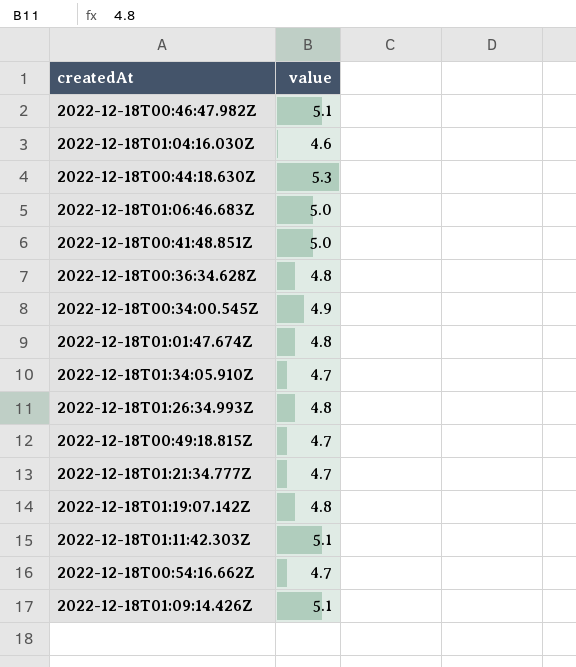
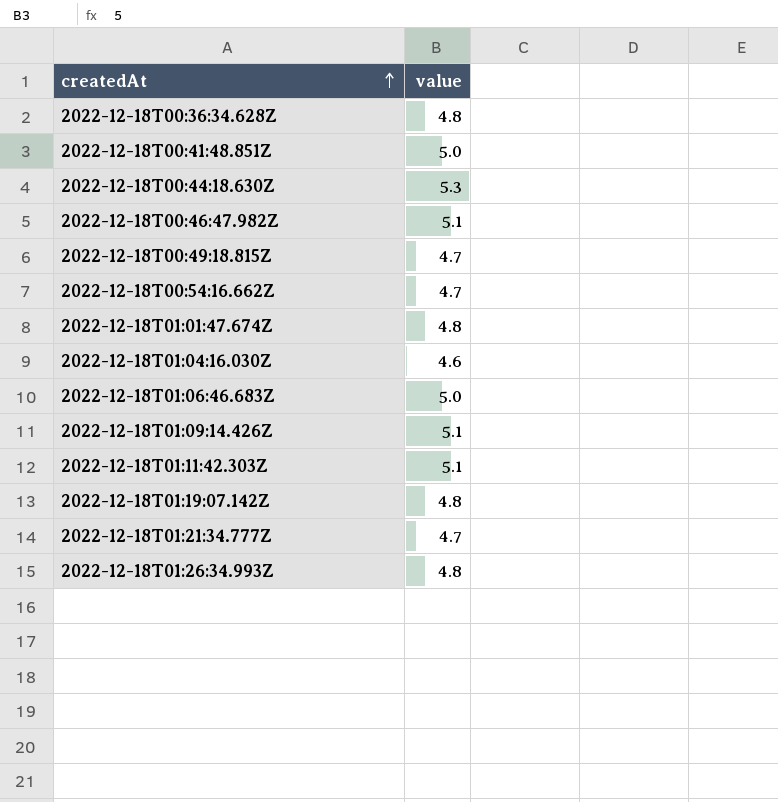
row order: none -> createdAt ascending
row 2022-12-18T00:34:00.545Z: 4.9 -> none
row 2022-12-18T01:34:05.910Z: 4.7 -> none

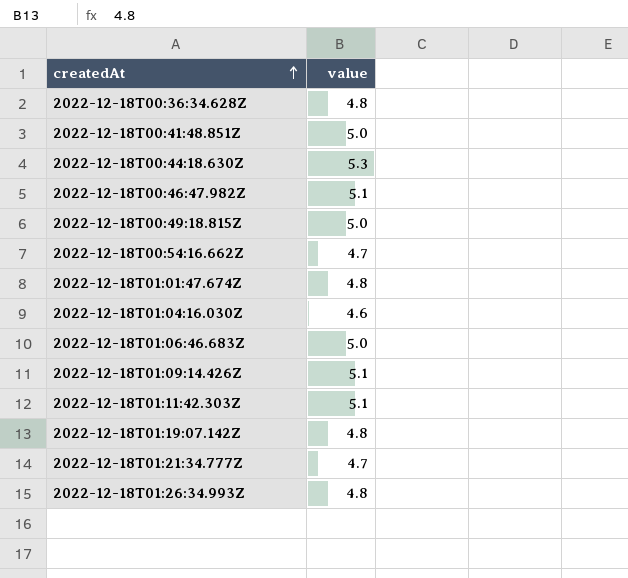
2022-12-18T00:49:18.815Z | value: 4.7 -> 5.0

